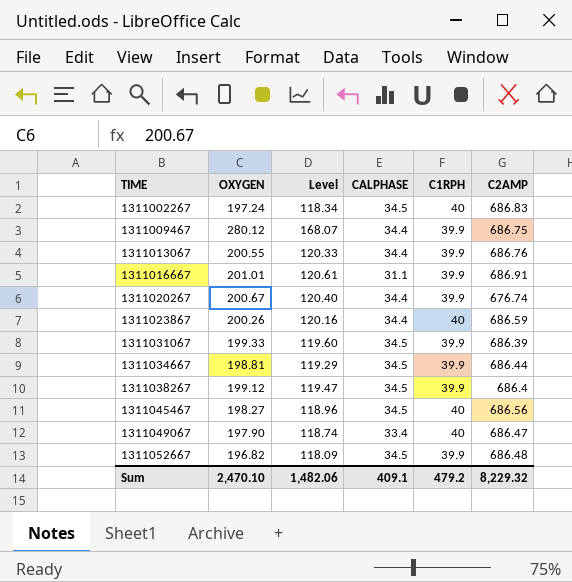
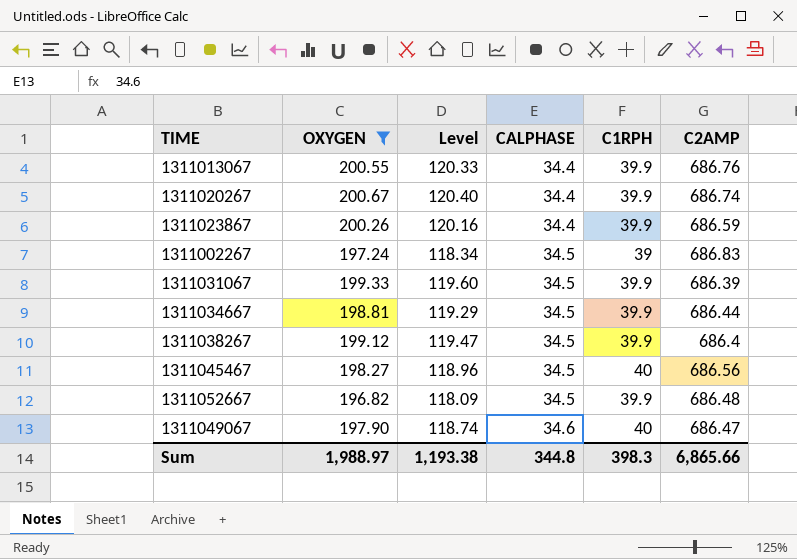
filter: none -> OXYGEN <= 200.67
row order: TIME ascending -> CALPHASE ascending
1311020267 | C2AMP: 676.74 -> 686.74
1311023867 | C1RPH: 40 -> 39.9
1311002267 | C1RPH: 40 -> 39
1311049067 | CALPHASE: 33.4 -> 34.6
Sum | OXYGEN: 2,470.10 -> 1,988.97
Sum | Level: 1,482.06 -> 1,193.38
Sum | CALPHASE: 409.1 -> 344.8
Sum | C1RPH: 479.2 -> 398.3
Sum | C2AMP: 8,229.32 -> 6,865.66

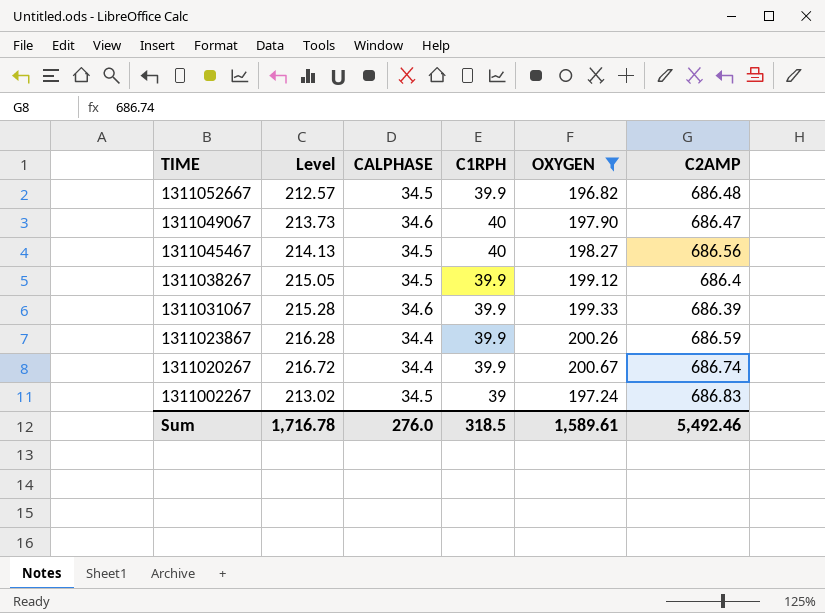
row order: CALPHASE ascending -> TIME descending
column Level | formula: [OXYGEN] * 0.6 -> [OXYGEN] * 1.08
column OXYGEN | position: 2 -> 5
row 1311013067: 200.55 | 120.33 | 34.4 | 39.9 | 686.76 -> none
row 1311034667: 198.81 | 119.29 | 34.5 | 39.9 | 686.44 -> none
1311031067 | CALPHASE: 34.5 -> 34.6
Sum | Level: 1,193.38 -> 1,716.78
Sum | CALPHASE: 344.8 -> 276.0
Sum | C1RPH: 398.3 -> 318.5
Sum | OXYGEN: 1,988.97 -> 1,589.61
Sum | C2AMP: 6,865.66 -> 5,492.46

